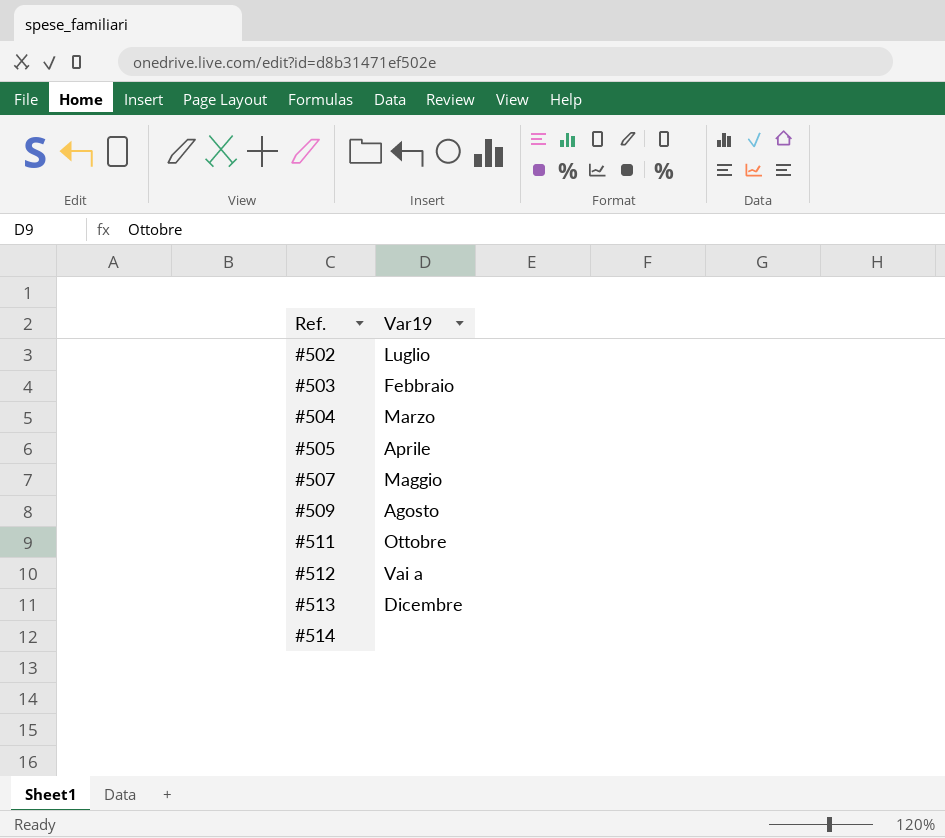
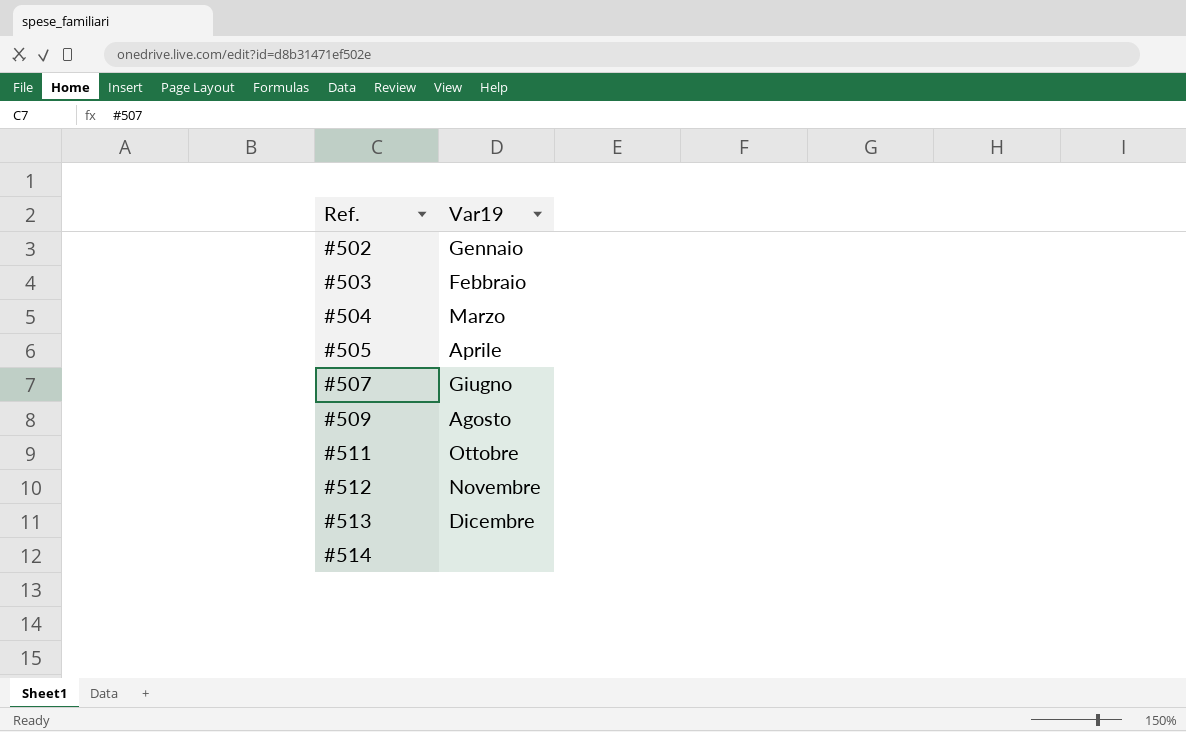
#502 | Var19: Luglio -> Gennaio
#507 | Var19: Maggio -> Giugno
#512 | Var19: Vai a -> Novembre

